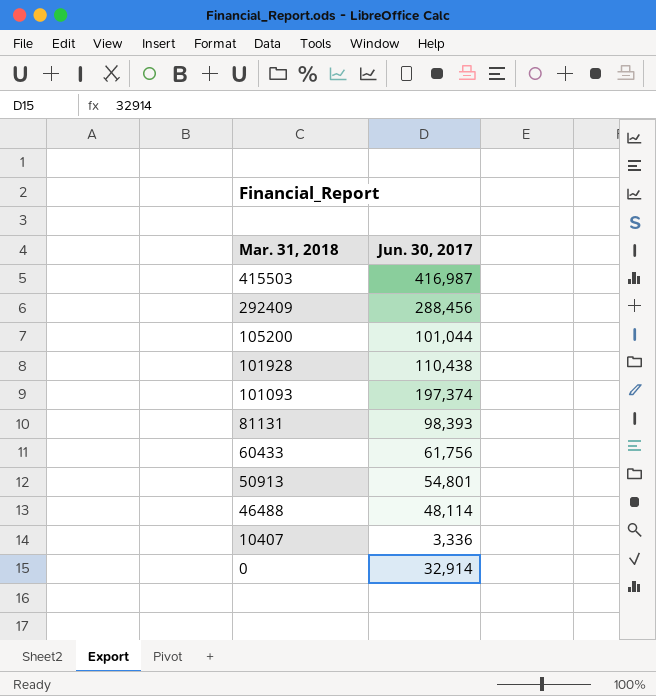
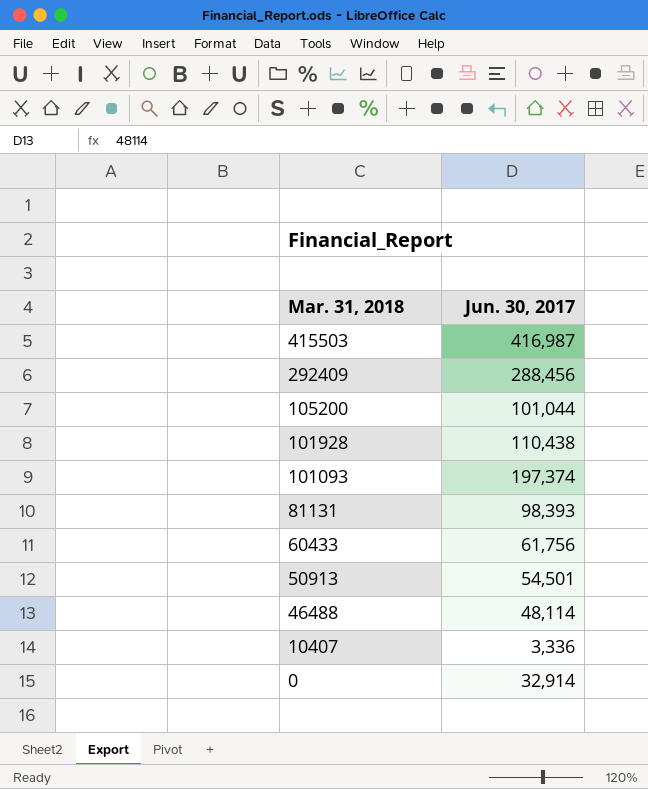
50913 | Jun. 30, 2017: 54,801 -> 54,501

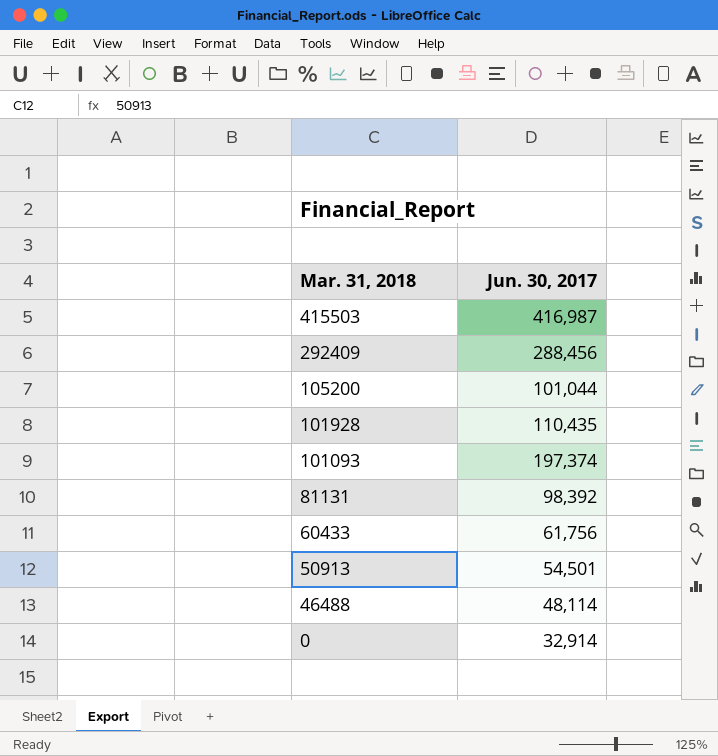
row 10407: 3,336 -> none
101928 | Jun. 30, 2017: 110,438 -> 110,435
81131 | Jun. 30, 2017: 98,393 -> 98,392

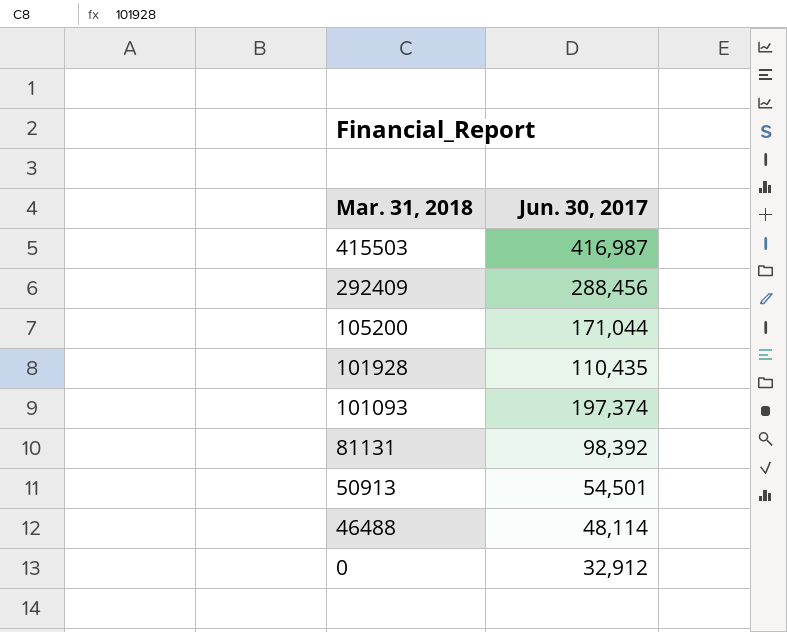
row 60433: 61,756 -> none
105200 | Jun. 30, 2017: 101,044 -> 171,044
0 | Jun. 30, 2017: 32,914 -> 32,912

